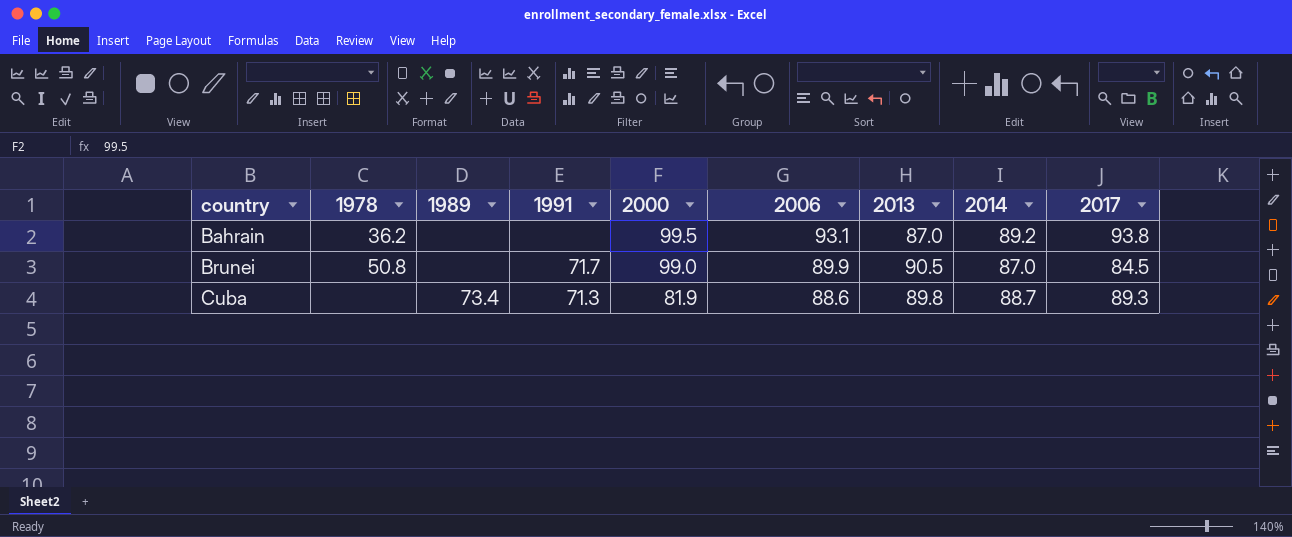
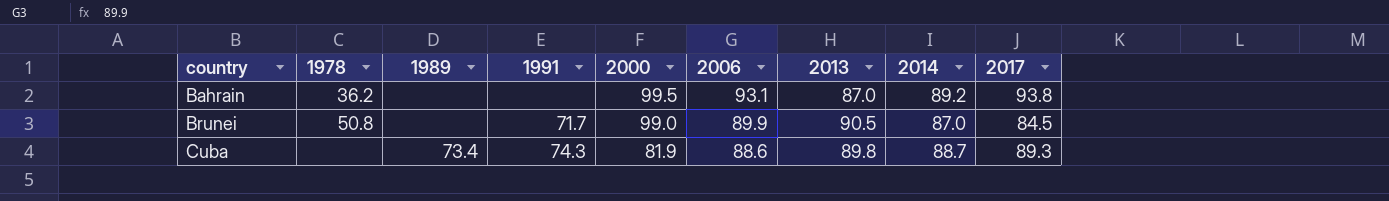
Cuba | 1991: 71.3 -> 74.3

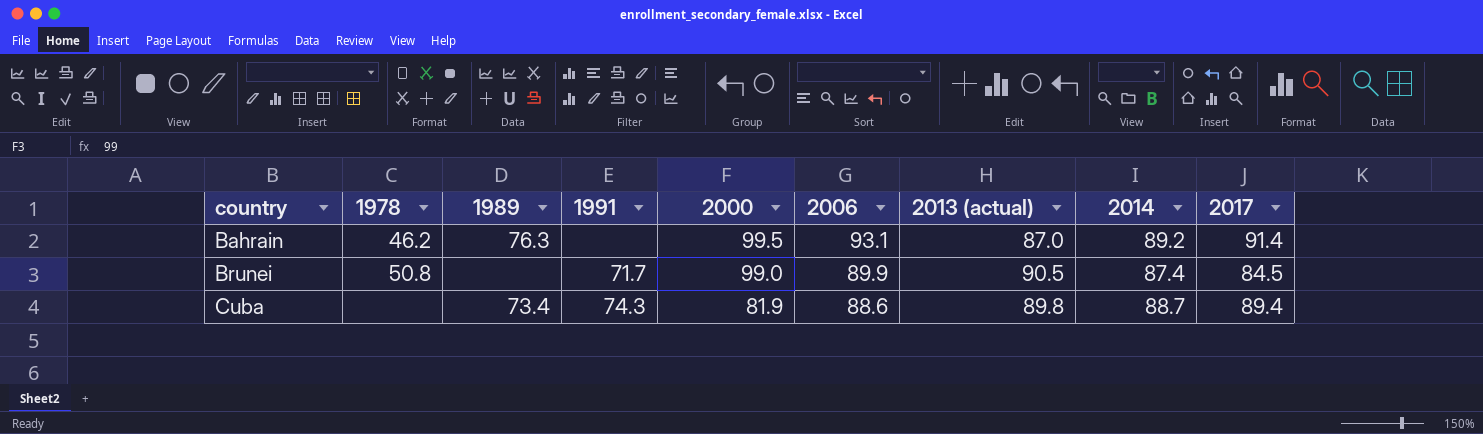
column name: 2013 -> 2013 (actual)
Bahrain | 1978: 36.2 -> 46.2
Bahrain | 1989: none -> 76.3
Bahrain | 2017: 93.8 -> 91.4
Brunei | 2014: 87.0 -> 87.4
Cuba | 2017: 89.3 -> 89.4

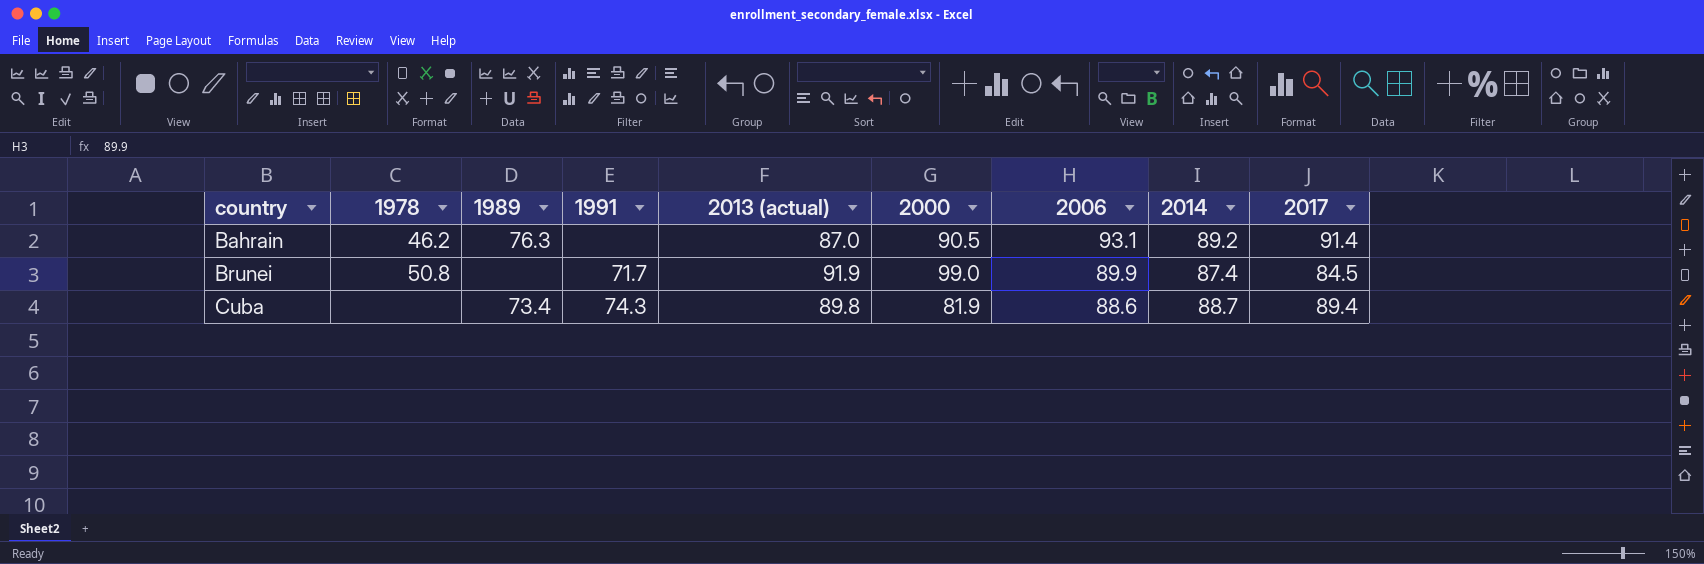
column 2013 (actual) | position: 7 -> 5
Bahrain | 2000: 99.5 -> 90.5
Brunei | 2013 (actual): 90.5 -> 91.9

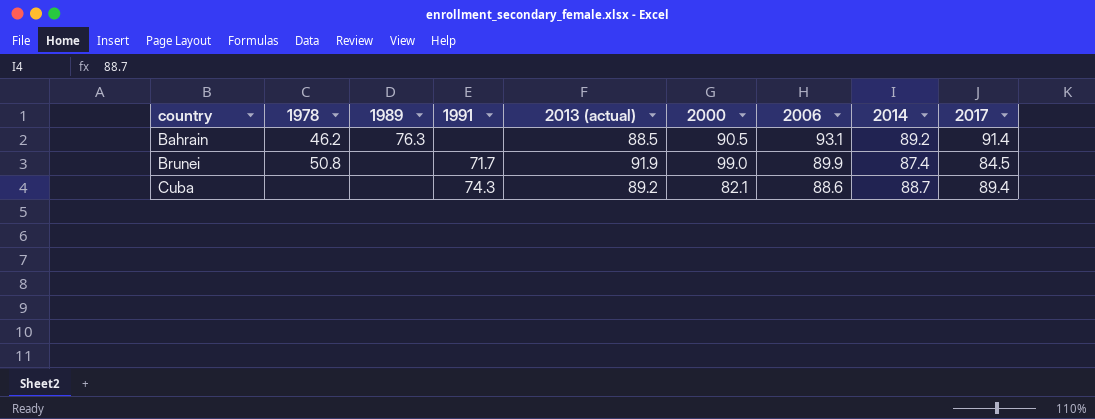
Bahrain | 2013 (actual): 87.0 -> 88.5
Cuba | 1989: 73.4 -> none
Cuba | 2013 (actual): 89.8 -> 89.2
Cuba | 2000: 81.9 -> 82.1

